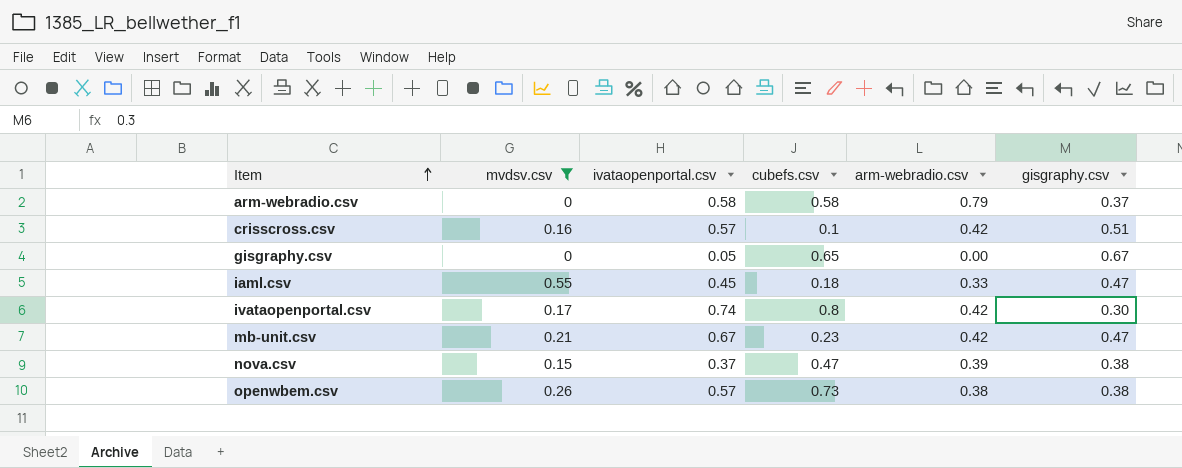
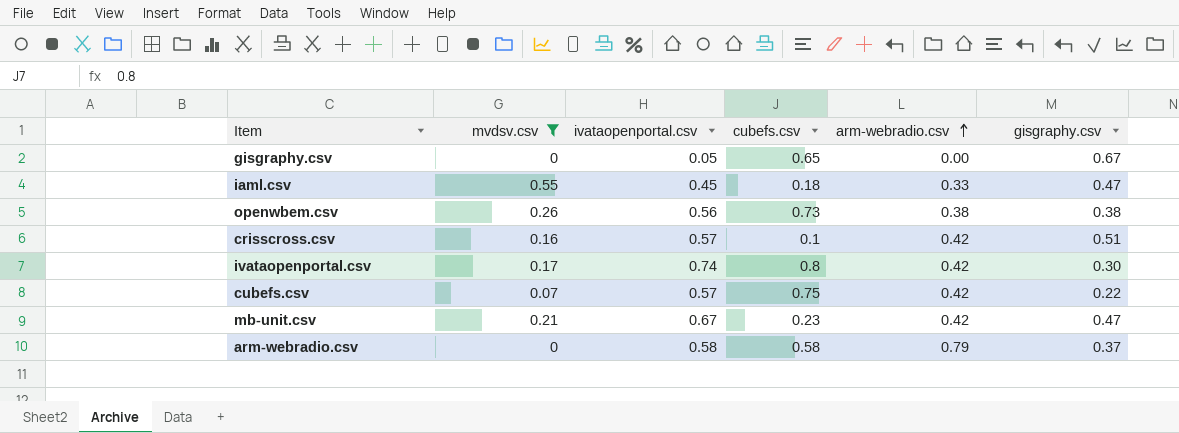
row order: Item ascending -> arm-webradio.csv ascending
row nova.csv: 0.15 | 0.37 | 0.47 | 0.39 | 0.38 -> none
openwbem.csv | ivataopenportal.csv: 0.57 -> 0.56
row cubefs.csv: none -> 0.07 | 0.57 | 0.75 | 0.42 | 0.22

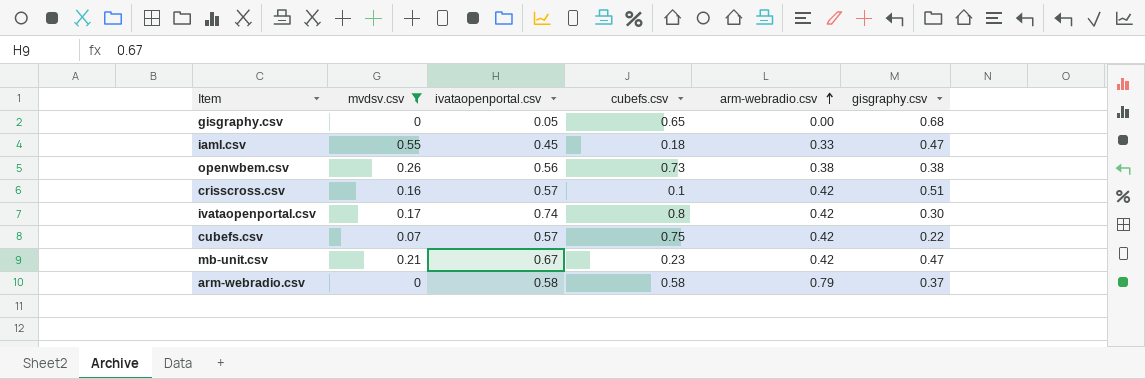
gisgraphy.csv | gisgraphy.csv: 0.67 -> 0.68

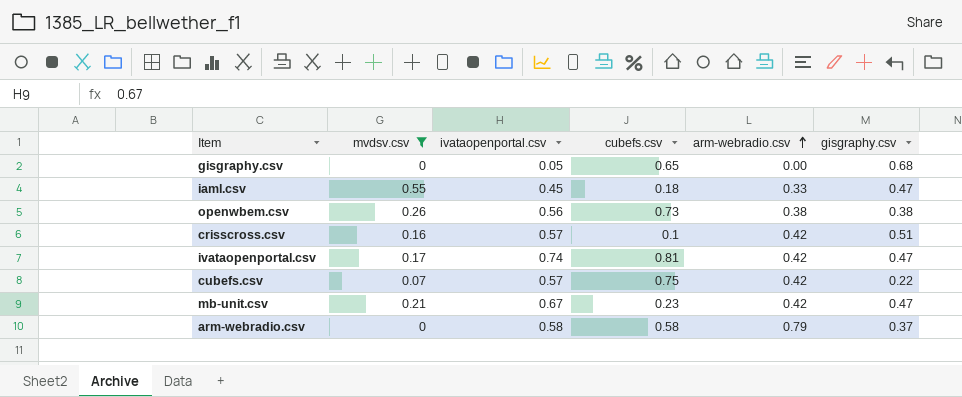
ivataopenportal.csv | cubefs.csv: 0.8 -> 0.81
ivataopenportal.csv | gisgraphy.csv: 0.30 -> 0.47

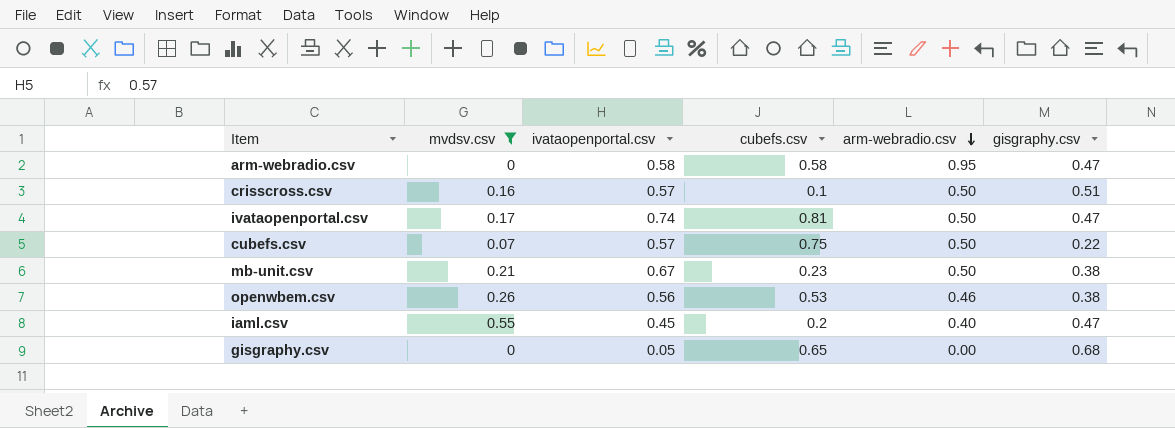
row order: arm-webradio.csv ascending -> arm-webradio.csv descending
arm-webradio.csv | arm-webradio.csv: 0.79 -> 0.95
arm-webradio.csv | gisgraphy.csv: 0.37 -> 0.47
crisscross.csv | arm-webradio.csv: 0.42 -> 0.50
ivataopenportal.csv | arm-webradio.csv: 0.42 -> 0.50
cubefs.csv | arm-webradio.csv: 0.42 -> 0.50
mb-unit.csv | arm-webradio.csv: 0.42 -> 0.50
mb-unit.csv | gisgraphy.csv: 0.47 -> 0.38
openwbem.csv | cubefs.csv: 0.73 -> 0.53
openwbem.csv | arm-webradio.csv: 0.38 -> 0.46
iaml.csv | cubefs.csv: 0.18 -> 0.2
iaml.csv | arm-webradio.csv: 0.33 -> 0.40

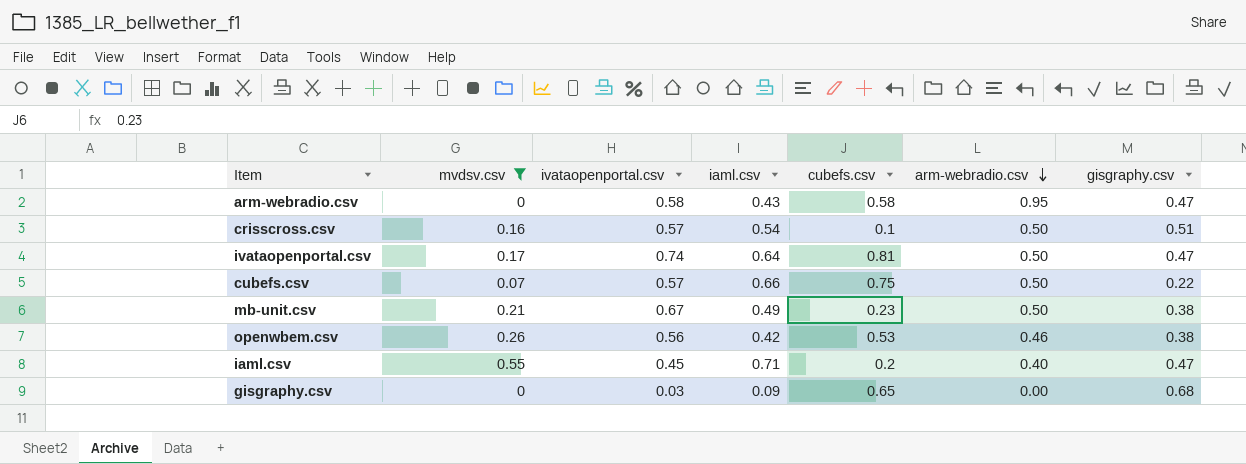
column iaml.csv | position: none -> 4
gisgraphy.csv | ivataopenportal.csv: 0.05 -> 0.03

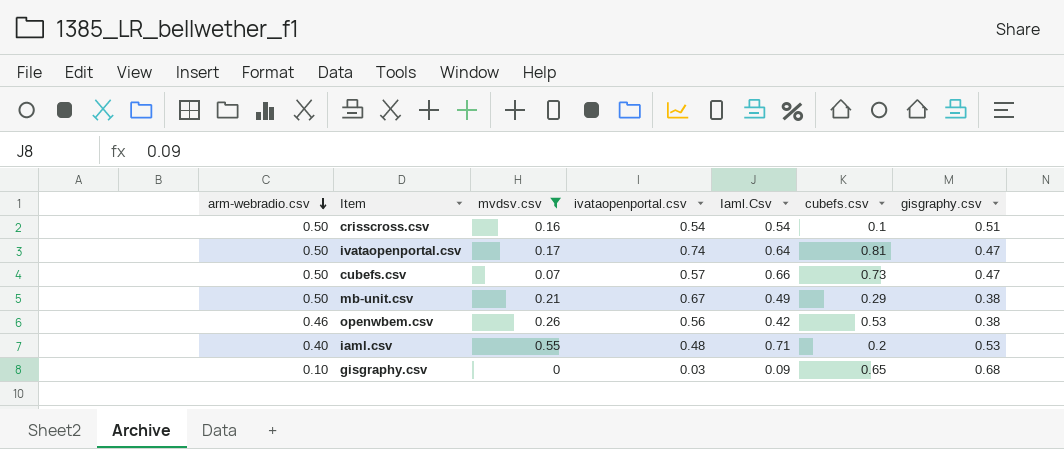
column arm-webradio.csv | position: 6 -> 1
column name: iaml.csv -> Iaml.Csv
row arm-webradio.csv: 0 | 0.58 | 0.43 | 0.58 | 0.95 | 0.47 -> none
crisscross.csv | ivataopenportal.csv: 0.57 -> 0.54
cubefs.csv | cubefs.csv: 0.75 -> 0.73
cubefs.csv | gisgraphy.csv: 0.22 -> 0.47
mb-unit.csv | cubefs.csv: 0.23 -> 0.29
iaml.csv | ivataopenportal.csv: 0.45 -> 0.48
iaml.csv | gisgraphy.csv: 0.47 -> 0.53
gisgraphy.csv | arm-webradio.csv: 0.00 -> 0.10

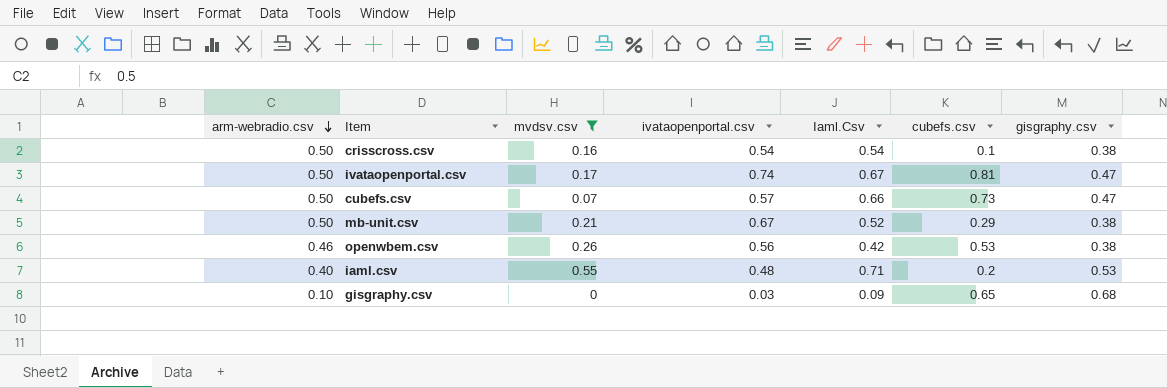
crisscross.csv | gisgraphy.csv: 0.51 -> 0.38
ivataopenportal.csv | Iaml.Csv: 0.64 -> 0.67
mb-unit.csv | Iaml.Csv: 0.49 -> 0.52

